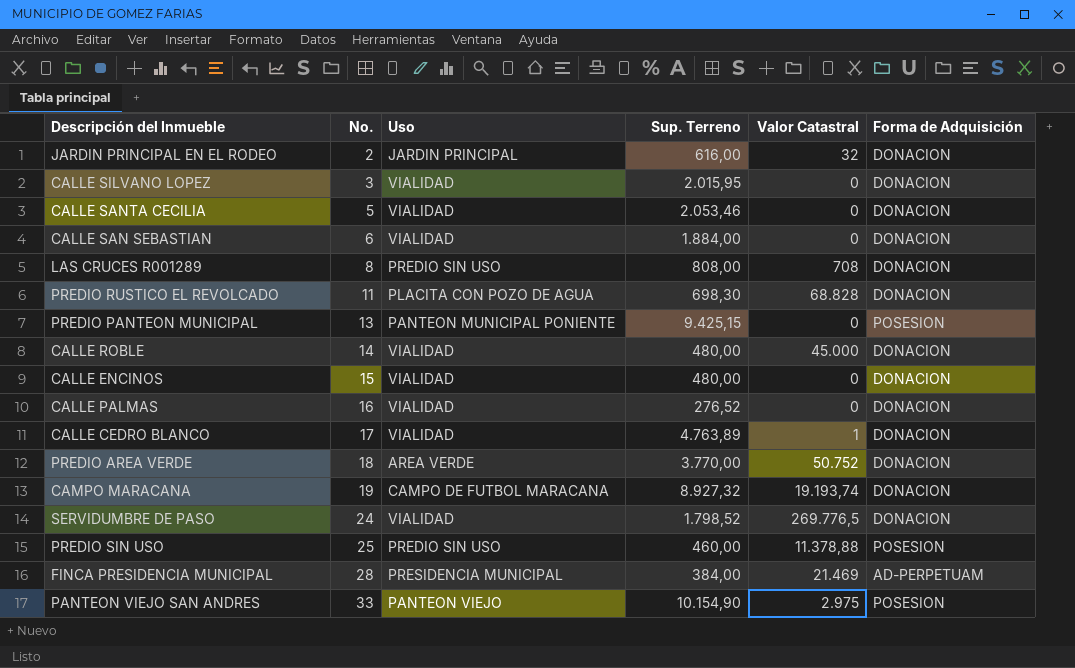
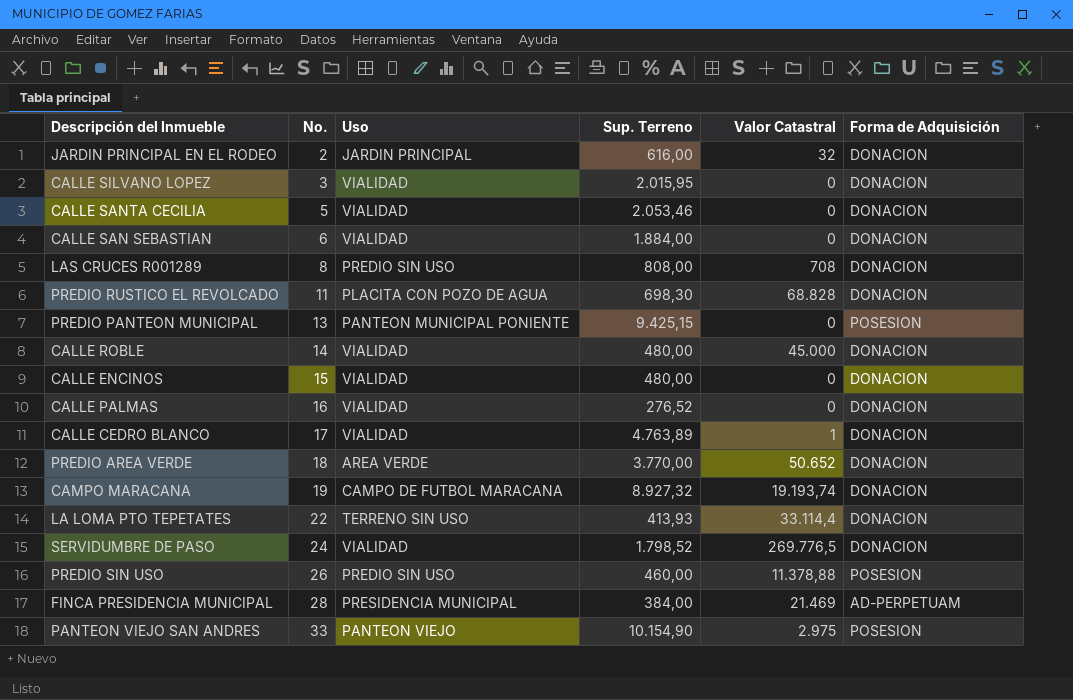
PREDIO AREA VERDE | Valor Catastral: 50.752 -> 50.652
row LA LOMA PTO TEPETATES: none -> 22 | TERRENO SIN USO | 413,93 | 33.114,4 | DONACION
PREDIO SIN USO | No.: 25 -> 26

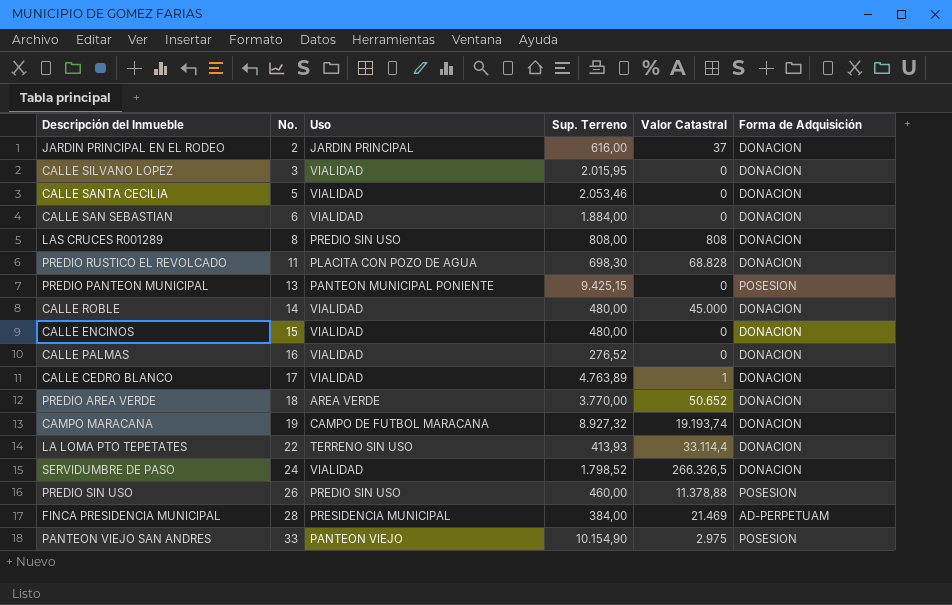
JARDIN PRINCIPAL EN EL RODEO | Valor Catastral: 32 -> 37
LAS CRUCES R001289 | Valor Catastral: 708 -> 808
SERVIDUMBRE DE PASO | Valor Catastral: 269.776,5 -> 266.326,5

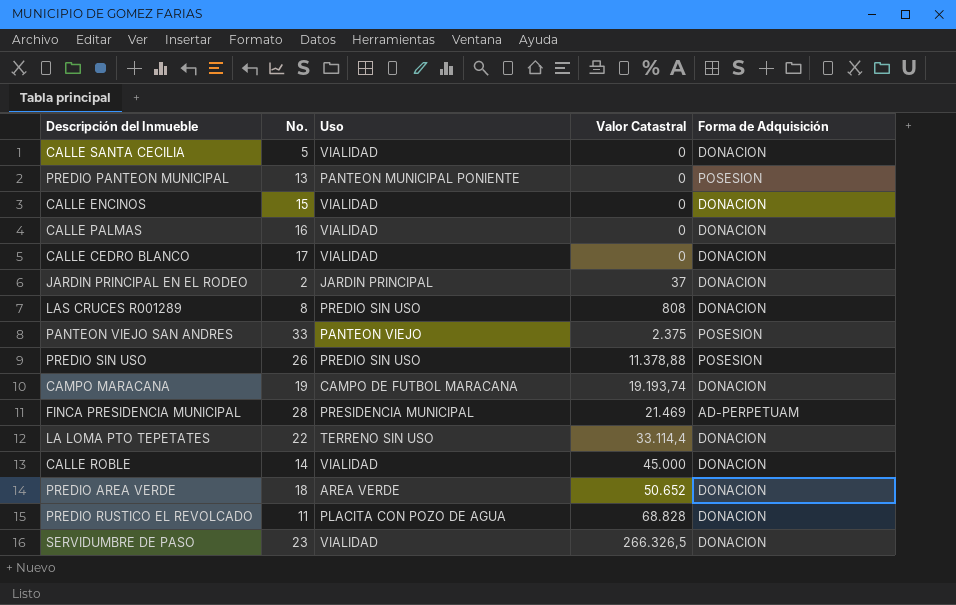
row order: No. ascending -> Valor Catastral ascending
column Sup. Terreno | position: 4 -> none
row CALLE SILVANO LOPEZ: 3 | VIALIDAD | 2.015,95 | 0 | DONACION -> none
row CALLE SAN SEBASTIAN: 6 | VIALIDAD | 1.884,00 | 0 | DONACION -> none
CALLE CEDRO BLANCO | Valor Catastral: 1 -> 0
PANTEON VIEJO SAN ANDRES | Valor Catastral: 2.975 -> 2.375
SERVIDUMBRE DE PASO | No.: 24 -> 23

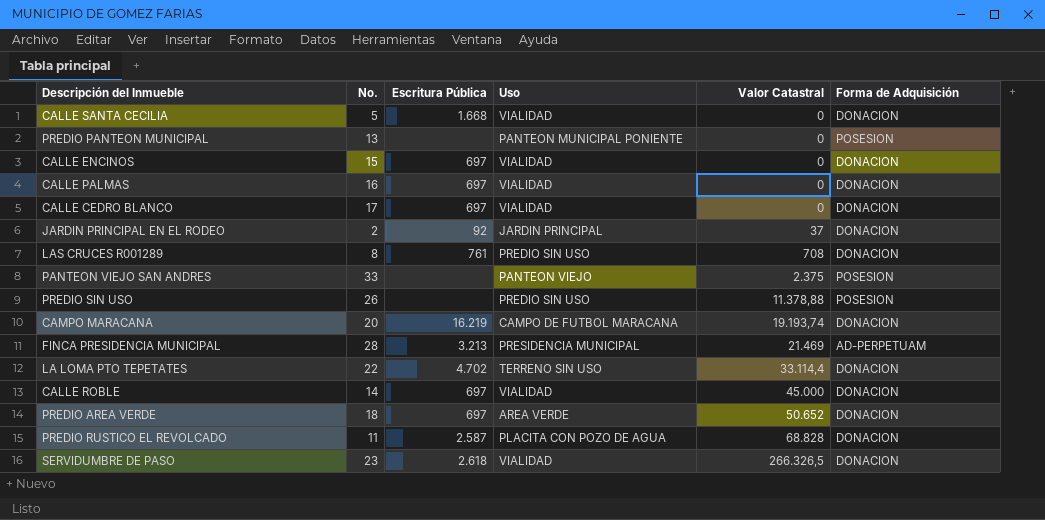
column Escritura Pública | position: none -> 3
LAS CRUCES R001289 | Valor Catastral: 808 -> 708
CAMPO MARACANA | No.: 19 -> 20

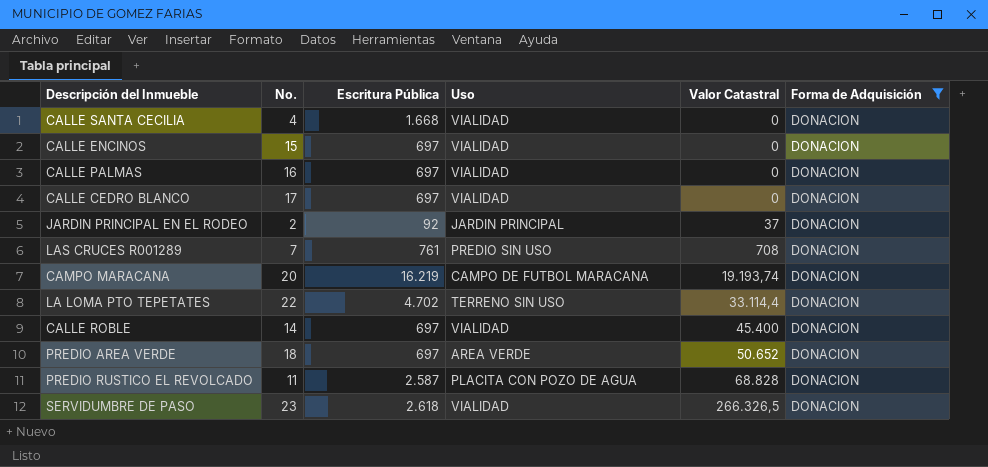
filter: none -> Forma de Adquisición = DONACION
CALLE SANTA CECILIA | No.: 5 -> 4
LAS CRUCES R001289 | No.: 8 -> 7
CALLE ROBLE | Valor Catastral: 45.000 -> 45.400

